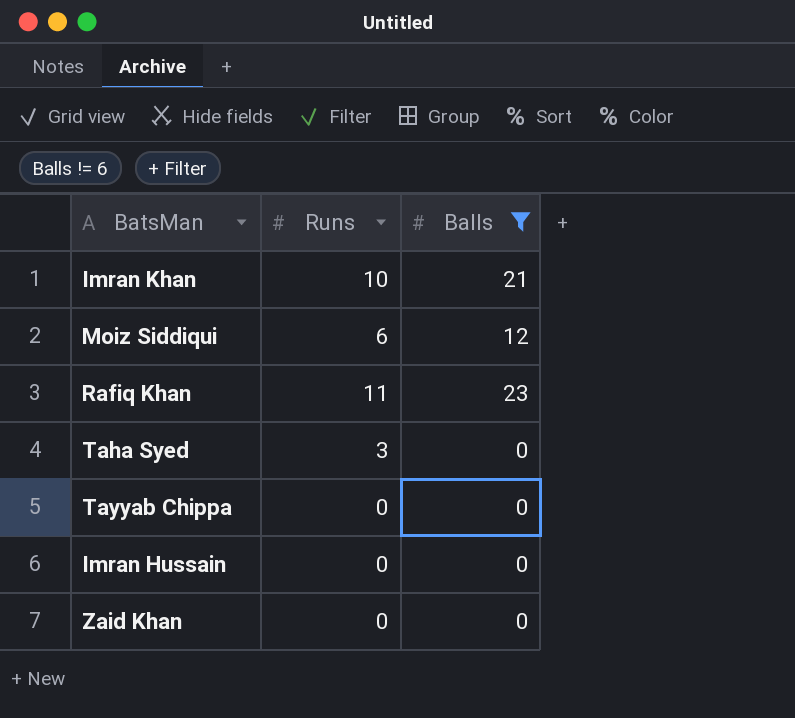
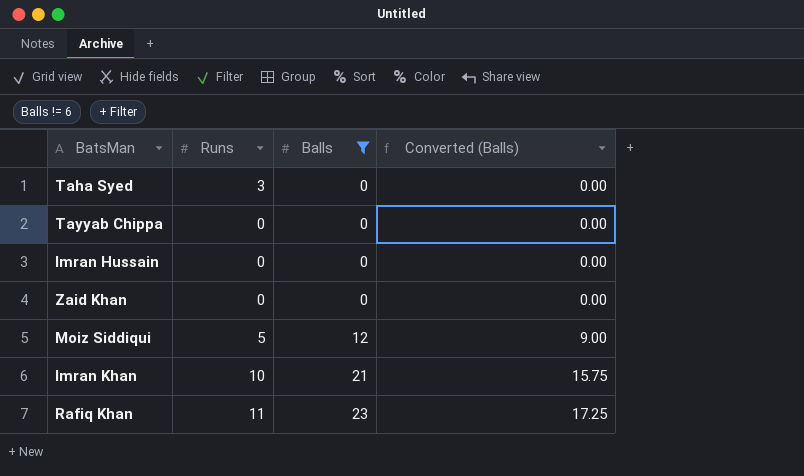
row order: none -> Balls ascending
column Converted (Balls) | formula: none -> [Balls] * 0.75
Moiz Siddiqui | Runs: 6 -> 5

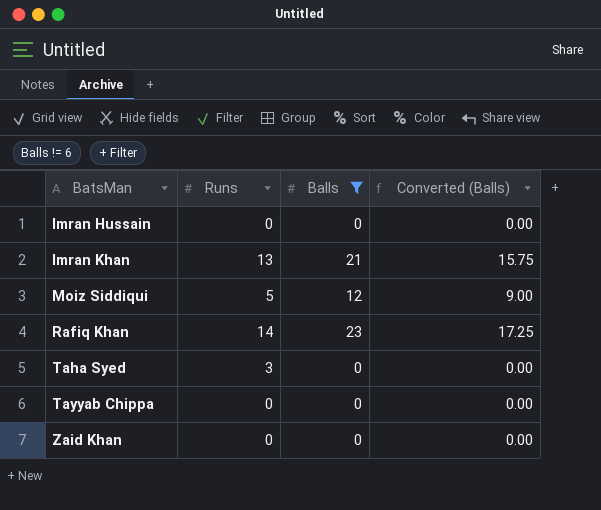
row order: Balls ascending -> BatsMan ascending
Imran Khan | Runs: 10 -> 13
Rafiq Khan | Runs: 11 -> 14

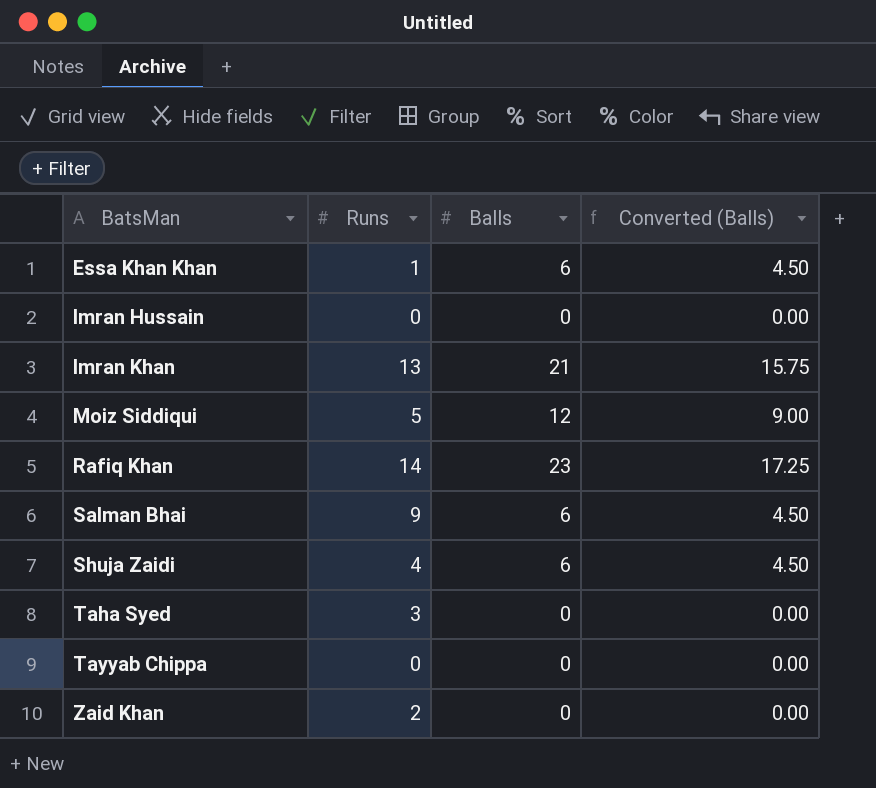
filter: Balls != 6 -> none
Zaid Khan | Runs: 0 -> 2

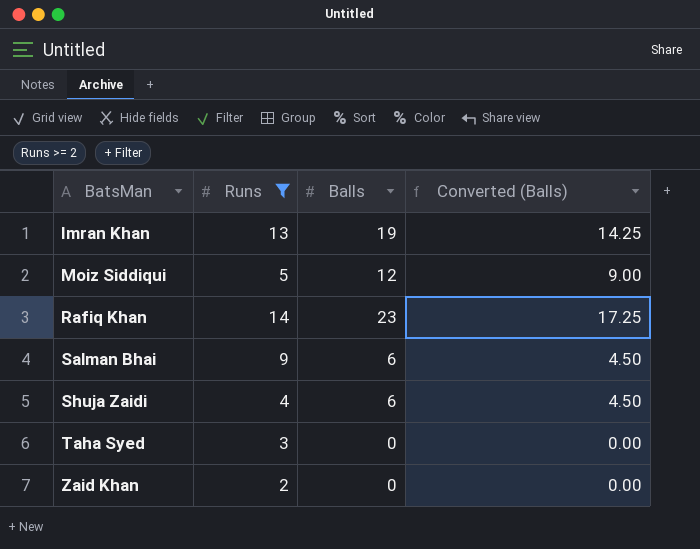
filter: none -> Runs >= 2
Imran Khan | Balls: 21 -> 19
Imran Khan | Converted (Balls): 15.75 -> 14.25

